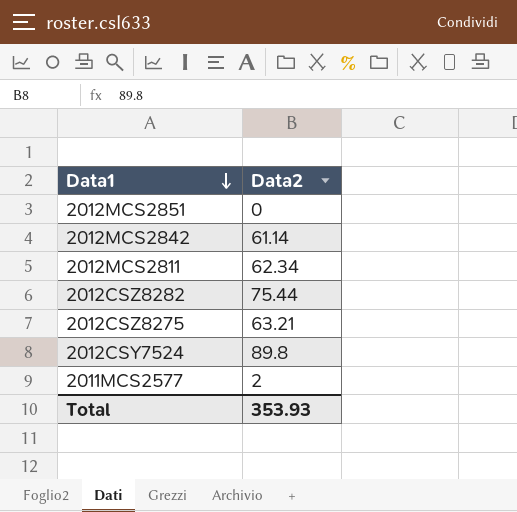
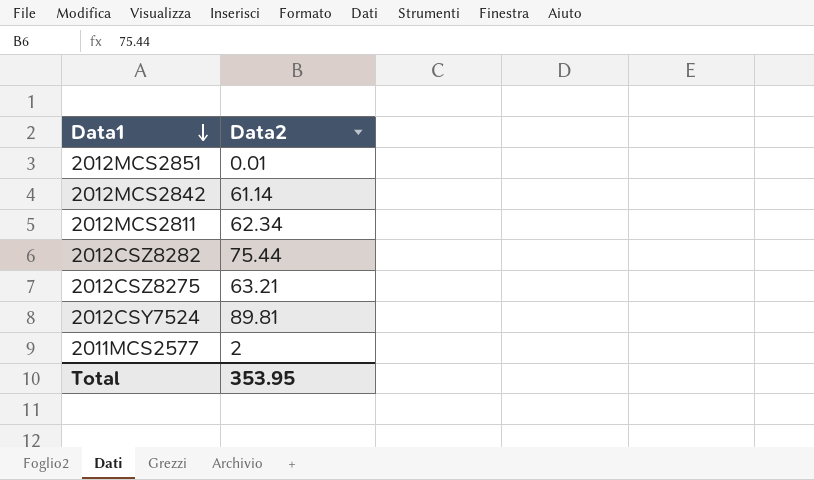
2012MCS2851 | Data2: 0 -> 0.01
2012CSY7524 | Data2: 89.8 -> 89.81
Total | Data2: 353.93 -> 353.95

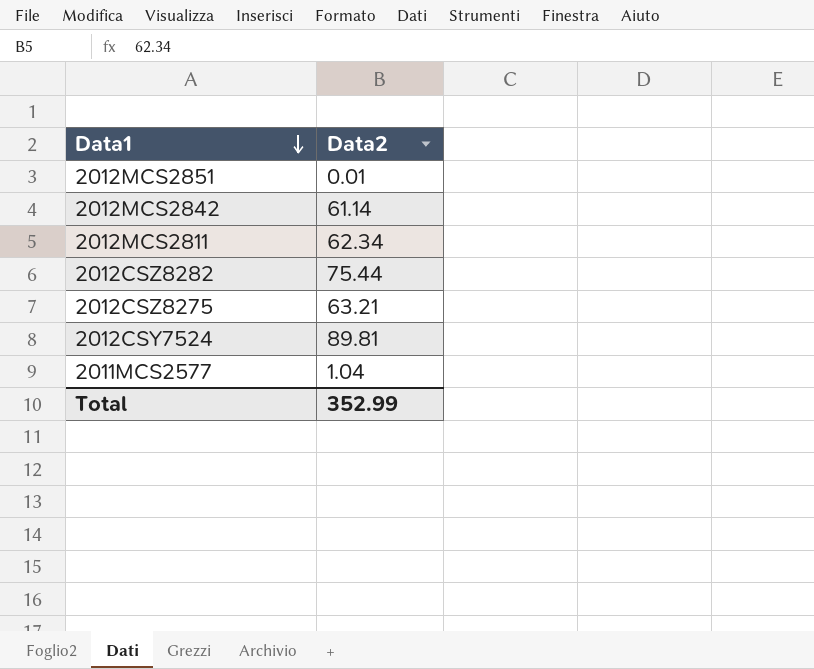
2011MCS2577 | Data2: 2 -> 1.04
Total | Data2: 353.95 -> 352.99

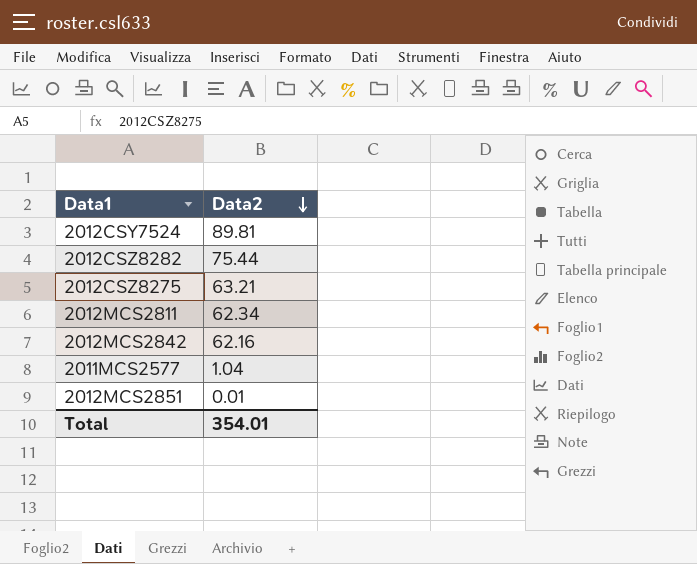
row order: Data1 descending -> Data2 descending
2012MCS2842 | Data2: 61.14 -> 62.16
Total | Data2: 352.99 -> 354.01

